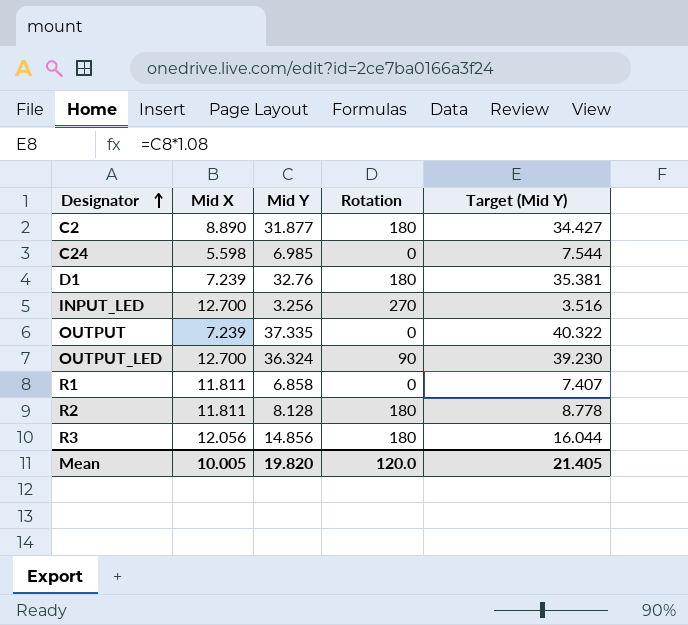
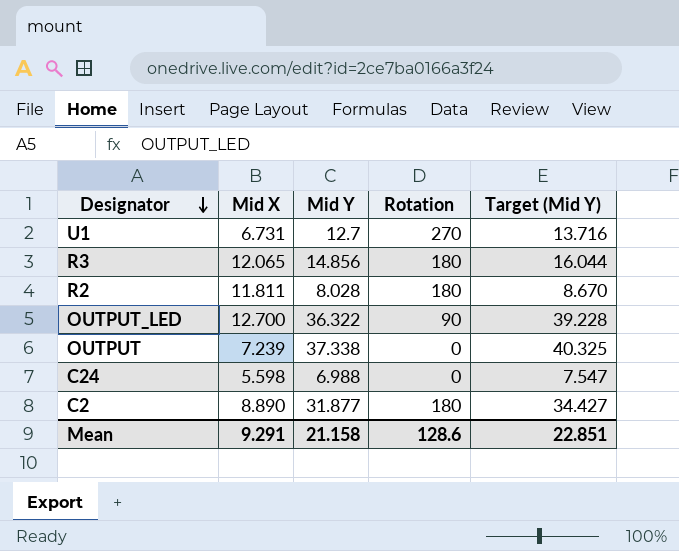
row order: Designator ascending -> Designator descending
row D1: 7.239 | 32.76 | 180 | 35.381 -> none
row INPUT_LED: 12.700 | 3.256 | 270 | 3.516 -> none
row R1: 11.811 | 6.858 | 0 | 7.407 -> none
row U1: none -> 6.731 | 12.7 | 270 | 13.716
R3 | Mid X: 12.056 -> 12.065
R2 | Mid Y: 8.128 -> 8.028
R2 | Target (Mid Y): 8.778 -> 8.670
OUTPUT_LED | Mid Y: 36.324 -> 36.322
OUTPUT_LED | Target (Mid Y): 39.230 -> 39.228
OUTPUT | Mid Y: 37.335 -> 37.338
OUTPUT | Target (Mid Y): 40.322 -> 40.325
C24 | Mid Y: 6.985 -> 6.988
C24 | Target (Mid Y): 7.544 -> 7.547
Mean | Mid X: 10.005 -> 9.291
Mean | Mid Y: 19.820 -> 21.158
Mean | Rotation: 120.0 -> 128.6
Mean | Target (Mid Y): 21.405 -> 22.851

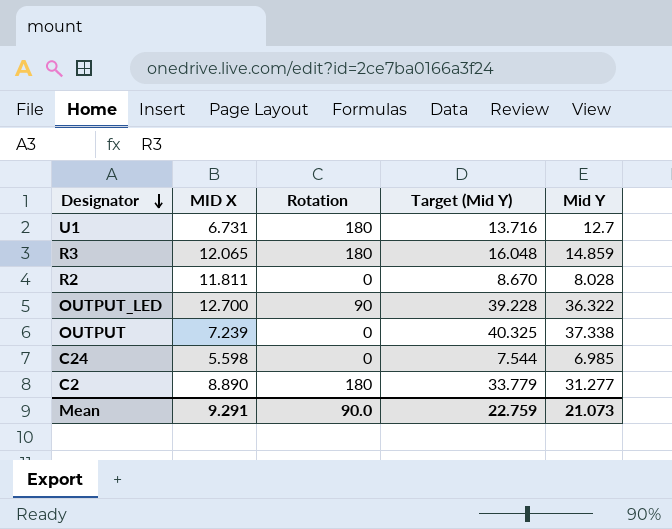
column name: Mid X -> MID X
column Mid Y | position: 3 -> 5
U1 | Rotation: 270 -> 180
R3 | Target (Mid Y): 16.044 -> 16.048
R3 | Mid Y: 14.856 -> 14.859
R2 | Rotation: 180 -> 0
C24 | Target (Mid Y): 7.547 -> 7.544
C24 | Mid Y: 6.988 -> 6.985
C2 | Target (Mid Y): 34.427 -> 33.779
C2 | Mid Y: 31.877 -> 31.277
Mean | Rotation: 128.6 -> 90.0
Mean | Target (Mid Y): 22.851 -> 22.759
Mean | Mid Y: 21.158 -> 21.073

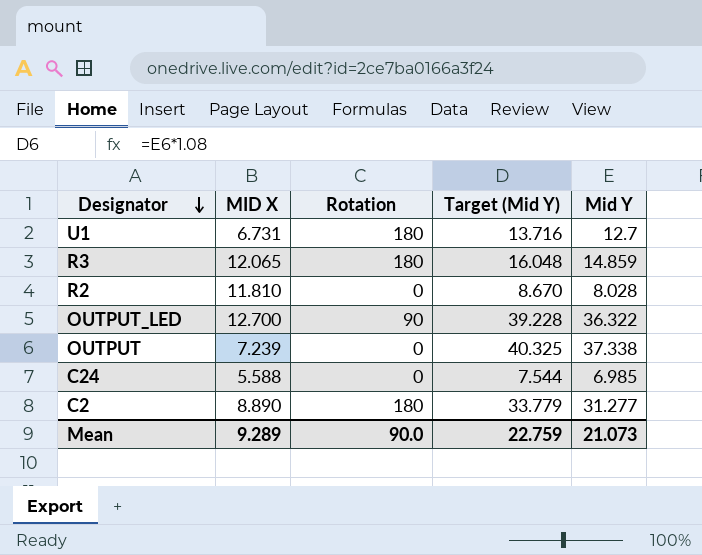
R2 | MID X: 11.811 -> 11.810
C24 | MID X: 5.598 -> 5.588
Mean | MID X: 9.291 -> 9.289

